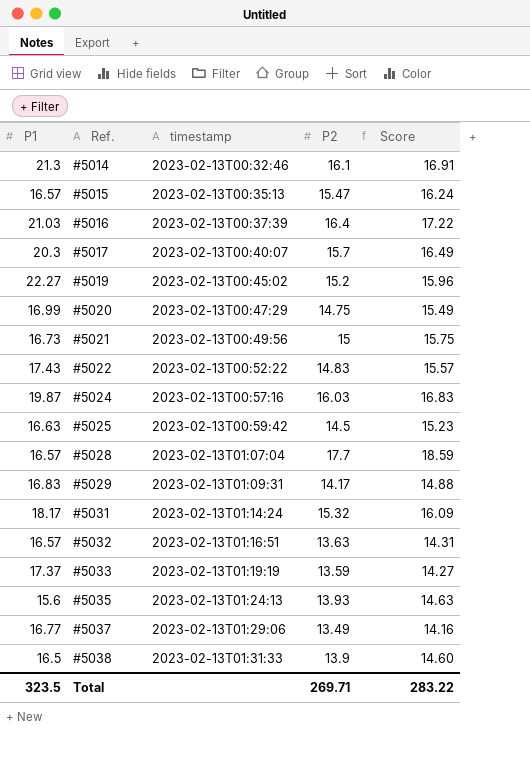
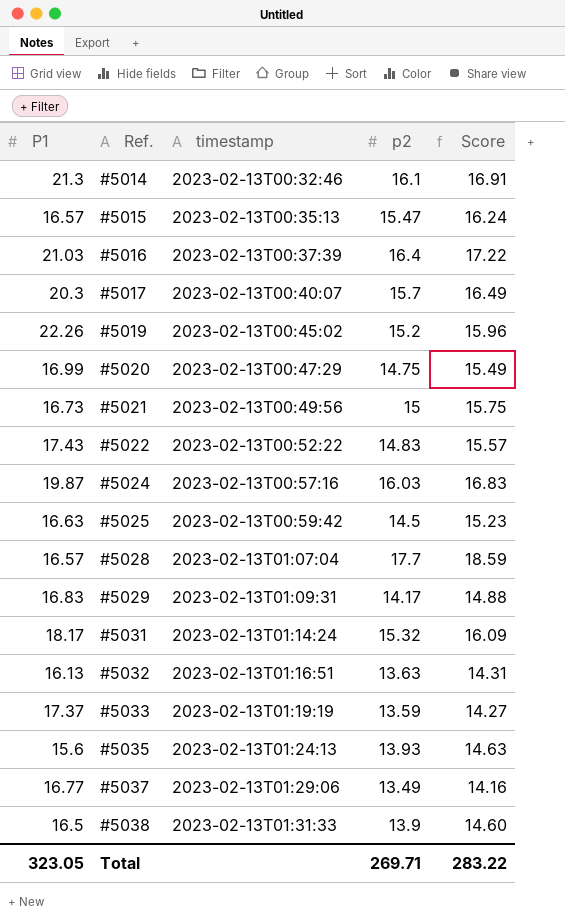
column name: P2 -> p2
#5019 | P1: 22.27 -> 22.26
#5032 | P1: 16.57 -> 16.13
Total | P1: 323.5 -> 323.05

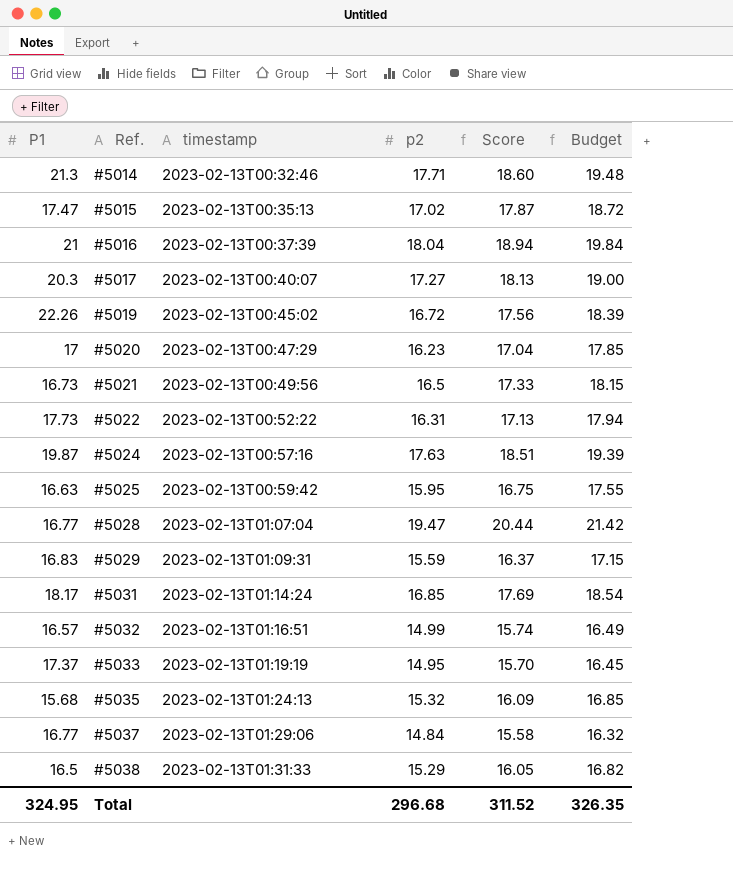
column Budget | formula: none -> [p2] * 1.1
#5014 | p2: 16.1 -> 17.71
#5014 | Score: 16.91 -> 18.60
#5015 | P1: 16.57 -> 17.47
#5015 | p2: 15.47 -> 17.02
#5015 | Score: 16.24 -> 17.87
#5016 | P1: 21.03 -> 21
#5016 | p2: 16.4 -> 18.04
#5016 | Score: 17.22 -> 18.94
#5017 | p2: 15.7 -> 17.27
#5017 | Score: 16.49 -> 18.13
#5019 | p2: 15.2 -> 16.72
#5019 | Score: 15.96 -> 17.56
#5020 | P1: 16.99 -> 17
#5020 | p2: 14.75 -> 16.23
#5020 | Score: 15.49 -> 17.04
#5021 | p2: 15 -> 16.5
#5021 | Score: 15.75 -> 17.33
#5022 | P1: 17.43 -> 17.73
#5022 | p2: 14.83 -> 16.31
#5022 | Score: 15.57 -> 17.13
#5024 | p2: 16.03 -> 17.63
#5024 | Score: 16.83 -> 18.51
#5025 | p2: 14.5 -> 15.95
#5025 | Score: 15.23 -> 16.75
#5028 | P1: 16.57 -> 16.77
#5028 | p2: 17.7 -> 19.47
#5028 | Score: 18.59 -> 20.44
#5029 | p2: 14.17 -> 15.59
#5029 | Score: 14.88 -> 16.37
#5031 | p2: 15.32 -> 16.85
#5031 | Score: 16.09 -> 17.69
#5032 | P1: 16.13 -> 16.57
#5032 | p2: 13.63 -> 14.99
#5032 | Score: 14.31 -> 15.74
#5033 | p2: 13.59 -> 14.95
#5033 | Score: 14.27 -> 15.70
#5035 | P1: 15.6 -> 15.68
#5035 | p2: 13.93 -> 15.32
#5035 | Score: 14.63 -> 16.09
#5037 | p2: 13.49 -> 14.84
#5037 | Score: 14.16 -> 15.58
#5038 | p2: 13.9 -> 15.29
#5038 | Score: 14.60 -> 16.05
Total | P1: 323.05 -> 324.95
Total | p2: 269.71 -> 296.68
Total | Score: 283.22 -> 311.52

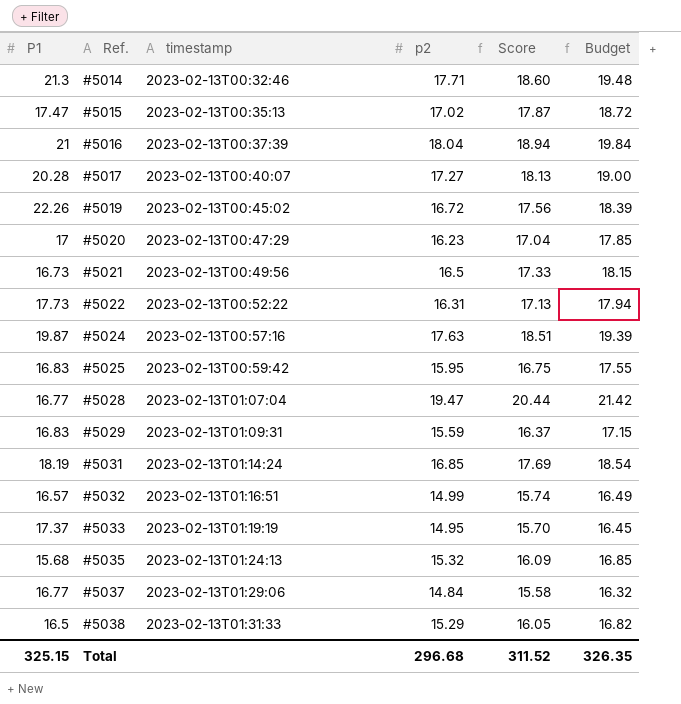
#5017 | P1: 20.3 -> 20.28
#5025 | P1: 16.63 -> 16.83
#5031 | P1: 18.17 -> 18.19
Total | P1: 324.95 -> 325.15

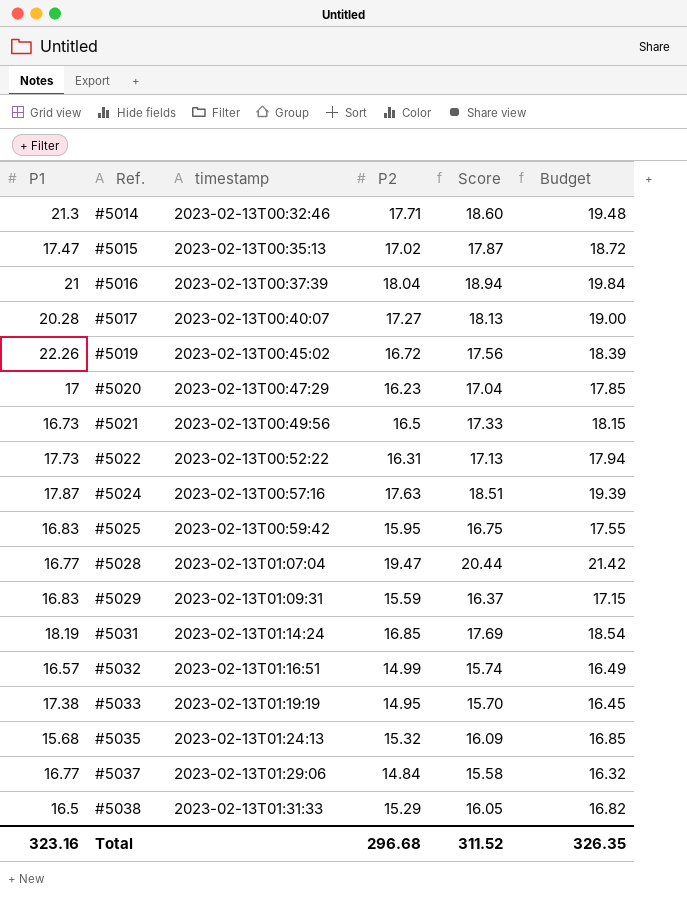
column name: p2 -> P2
#5024 | P1: 19.87 -> 17.87
#5033 | P1: 17.37 -> 17.38
Total | P1: 325.15 -> 323.16

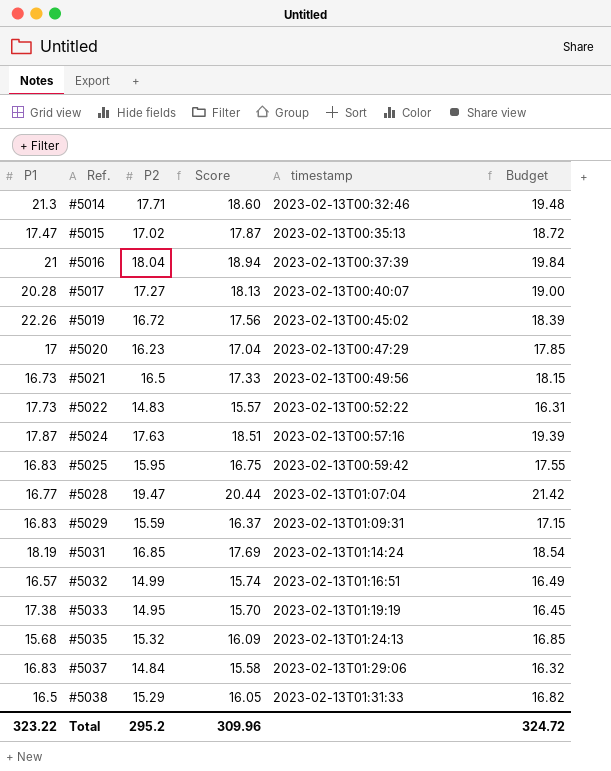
column timestamp | position: 3 -> 5
#5022 | P2: 16.31 -> 14.83
#5022 | Score: 17.13 -> 15.57
#5022 | Budget: 17.94 -> 16.31
#5037 | P1: 16.77 -> 16.83
Total | P1: 323.16 -> 323.22
Total | P2: 296.68 -> 295.2
Total | Score: 311.52 -> 309.96
Total | Budget: 326.35 -> 324.72

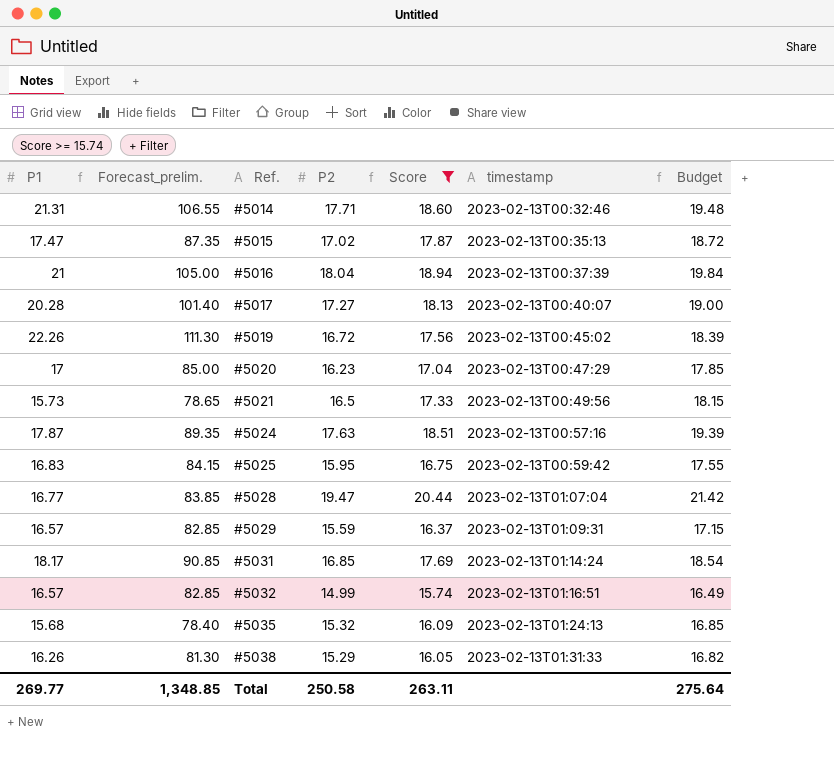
filter: none -> Score >= 15.74
column Forecast_prelim. | formula: none -> [P1] * 5
#5014 | P1: 21.3 -> 21.31
#5021 | P1: 16.73 -> 15.73
#5029 | P1: 16.83 -> 16.57
#5031 | P1: 18.19 -> 18.17
#5038 | P1: 16.5 -> 16.26
Total | P1: 323.22 -> 269.77
Total | P2: 295.2 -> 250.58
Total | Score: 309.96 -> 263.11
Total | Budget: 324.72 -> 275.64

